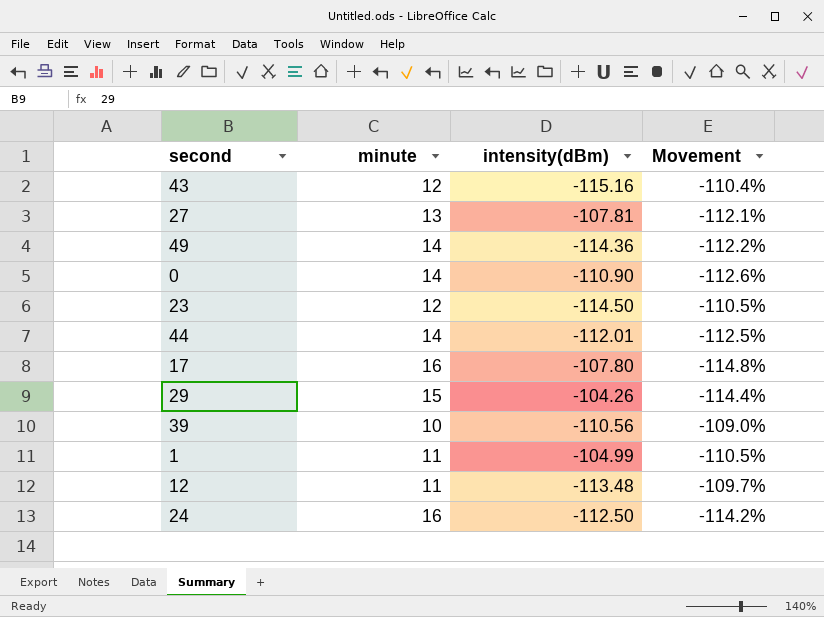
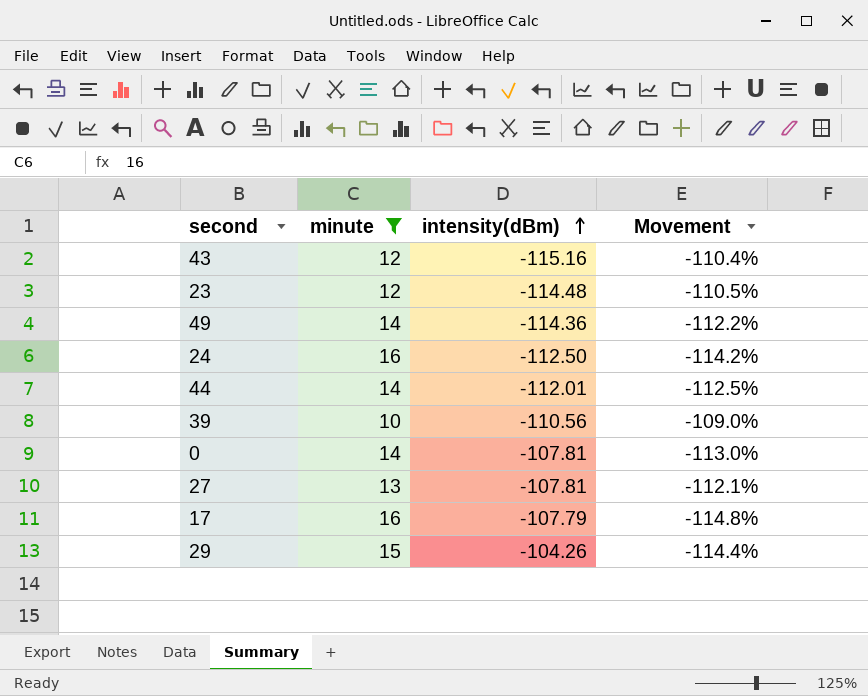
filter: none -> minute != 11
row order: none -> intensity(dBm) ascending
23 | intensity(dBm): -114.50 -> -114.48
0 | intensity(dBm): -110.90 -> -107.81
0 | Movement: -112.6% -> -113.0%
17 | intensity(dBm): -107.80 -> -107.79

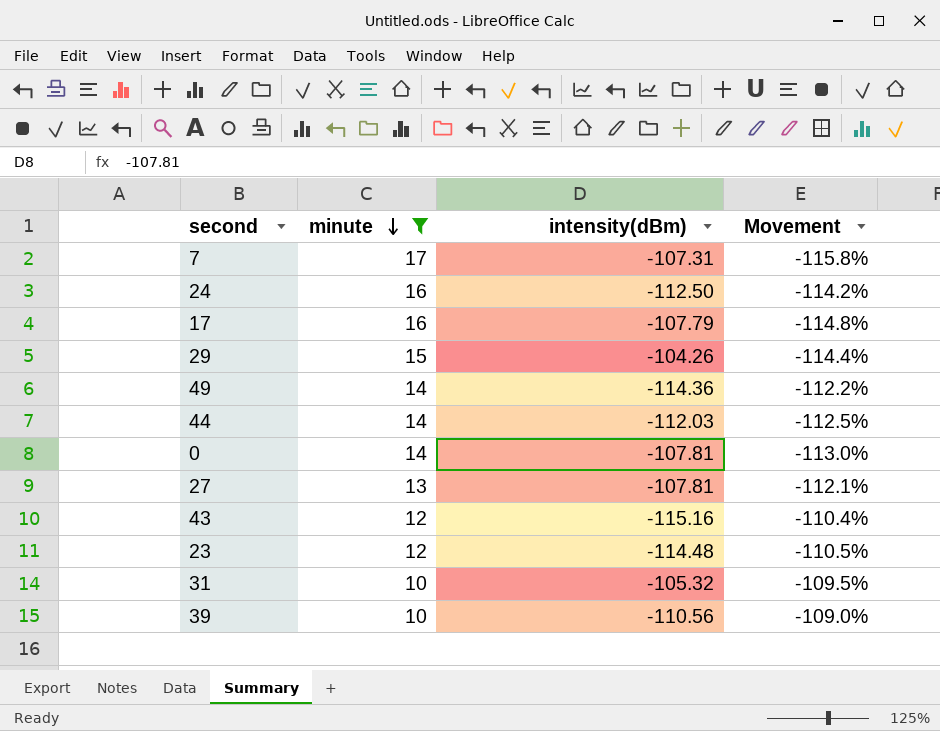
row order: intensity(dBm) ascending -> minute descending
row 7: none -> 17 | -107.31 | -115.8%
44 | intensity(dBm): -112.01 -> -112.03
row 31: none -> 10 | -105.32 | -109.5%

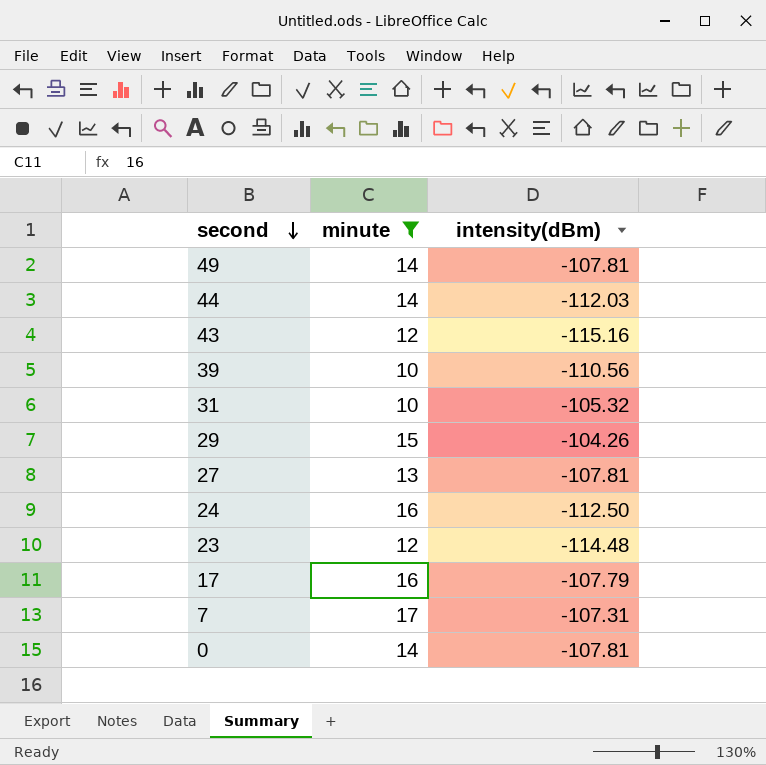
row order: minute descending -> second descending
column Movement | formula: ([minute] - [intensity(dBm)]) / [intensity(dBm)] -> none
49 | intensity(dBm): -114.36 -> -107.81

